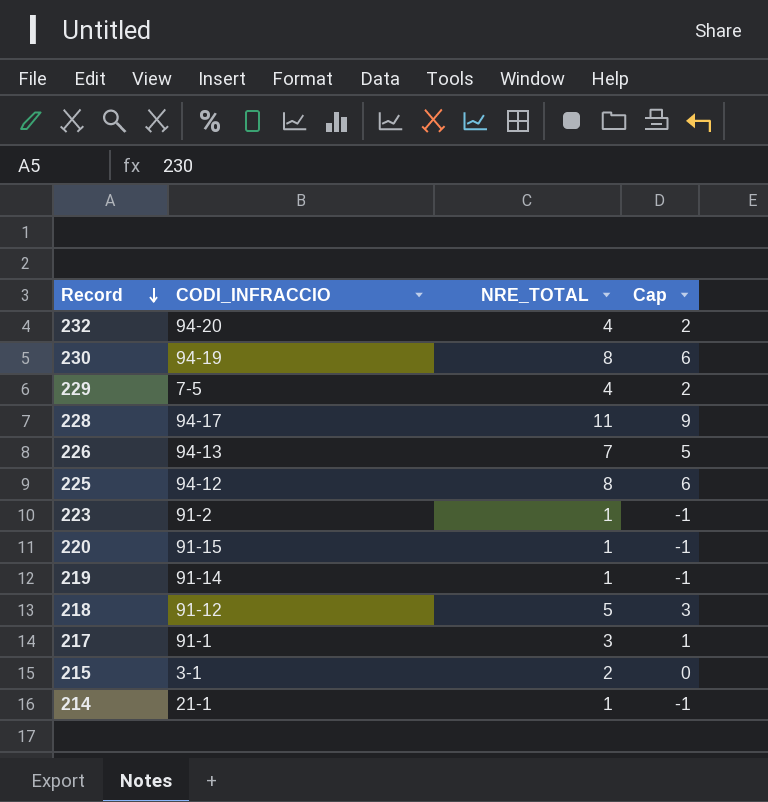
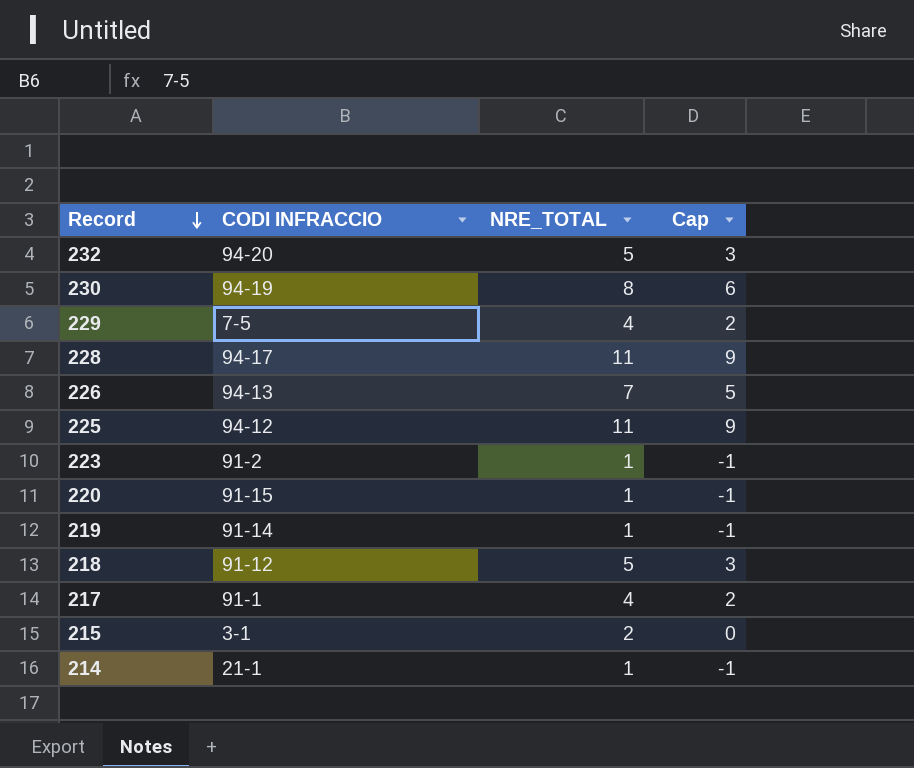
column name: CODI_INFRACCIO -> CODI INFRACCIO
232 | NRE_TOTAL: 4 -> 5
232 | Cap: 2 -> 3
225 | NRE_TOTAL: 8 -> 11
225 | Cap: 6 -> 9
217 | NRE_TOTAL: 3 -> 4
217 | Cap: 1 -> 2

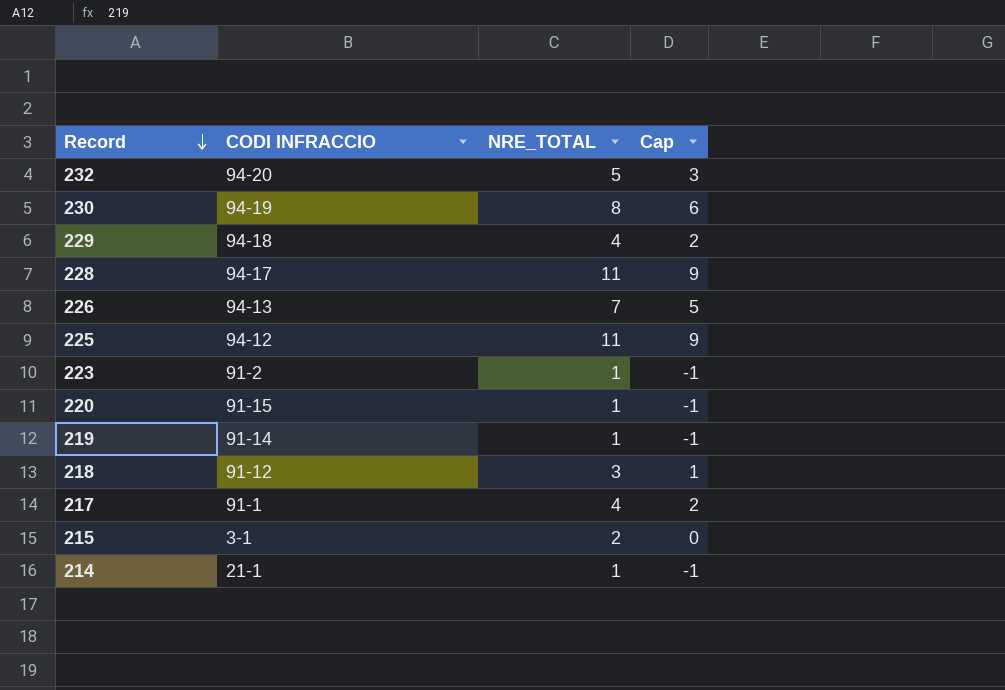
229 | CODI INFRACCIO: 7-5 -> 94-18
218 | NRE_TOTAL: 5 -> 3
218 | Cap: 3 -> 1

